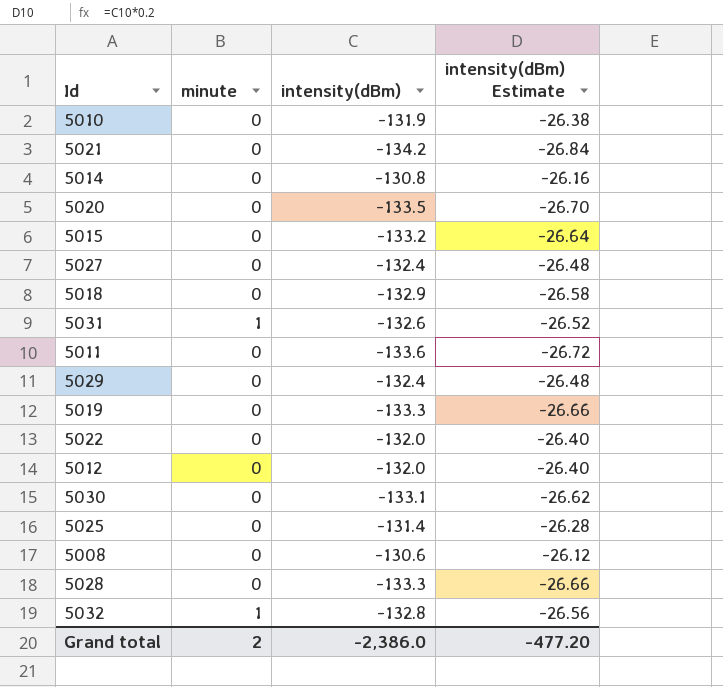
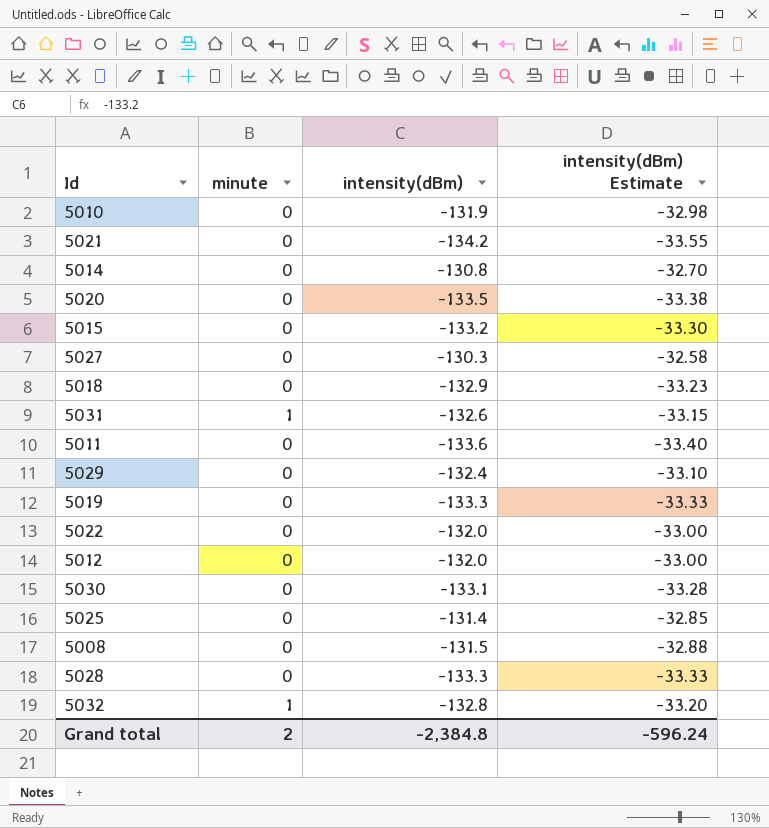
column intensity(dBm) Estimate | formula: [intensity(dBm)] * 0.2 -> [intensity(dBm)] * 0.25
5027 | intensity(dBm): -132.4 -> -130.3
5008 | intensity(dBm): -130.6 -> -131.5
Grand total | intensity(dBm): -2,386.0 -> -2,384.8
Grand total | intensity(dBm) Estimate: -477.20 -> -596.24

